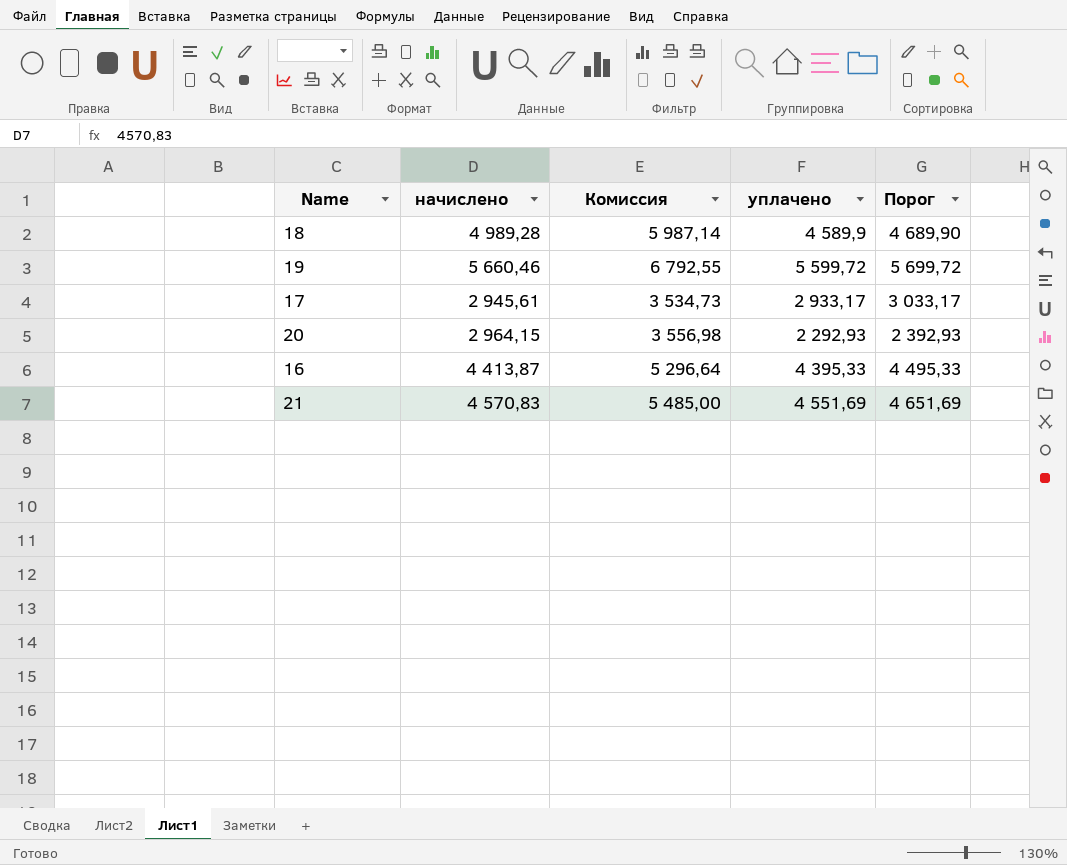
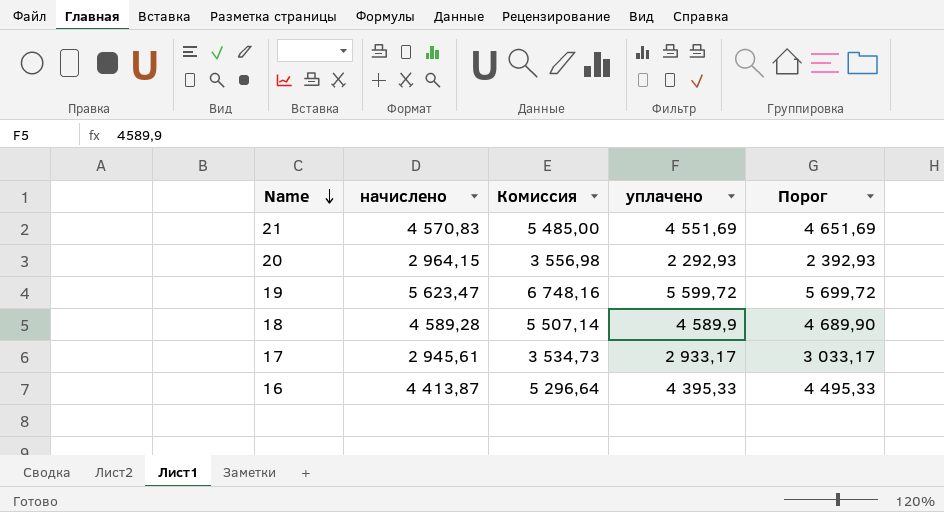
row order: none -> Name descending
19 | начислено: 5 660,46 -> 5 623,47
19 | Комиссия: 6 792,55 -> 6 748,16
18 | начислено: 4 989,28 -> 4 589,28
18 | Комиссия: 5 987,14 -> 5 507,14

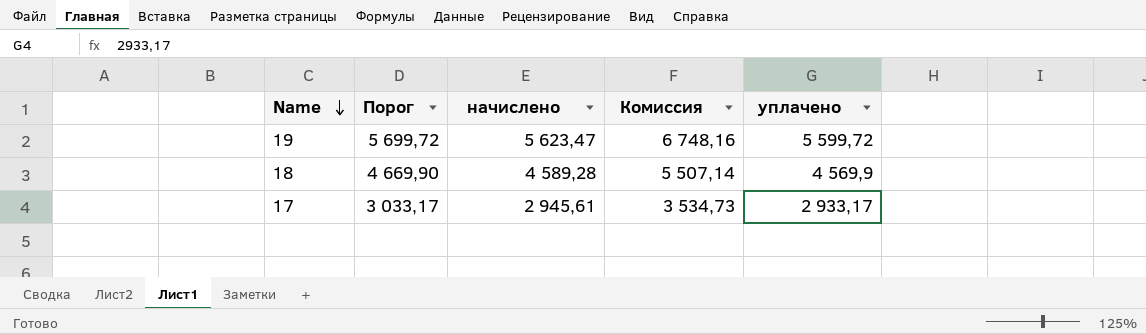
column Порог | position: 5 -> 2
row 21: 4 570,83 | 5 485,00 | 4 551,69 | 4 651,69 -> none
row 20: 2 964,15 | 3 556,98 | 2 292,93 | 2 392,93 -> none
row 16: 4 413,87 | 5 296,64 | 4 395,33 | 4 495,33 -> none
18 | Порог: 4 689,90 -> 4 669,90
18 | уплачено: 4 589,9 -> 4 569,9

